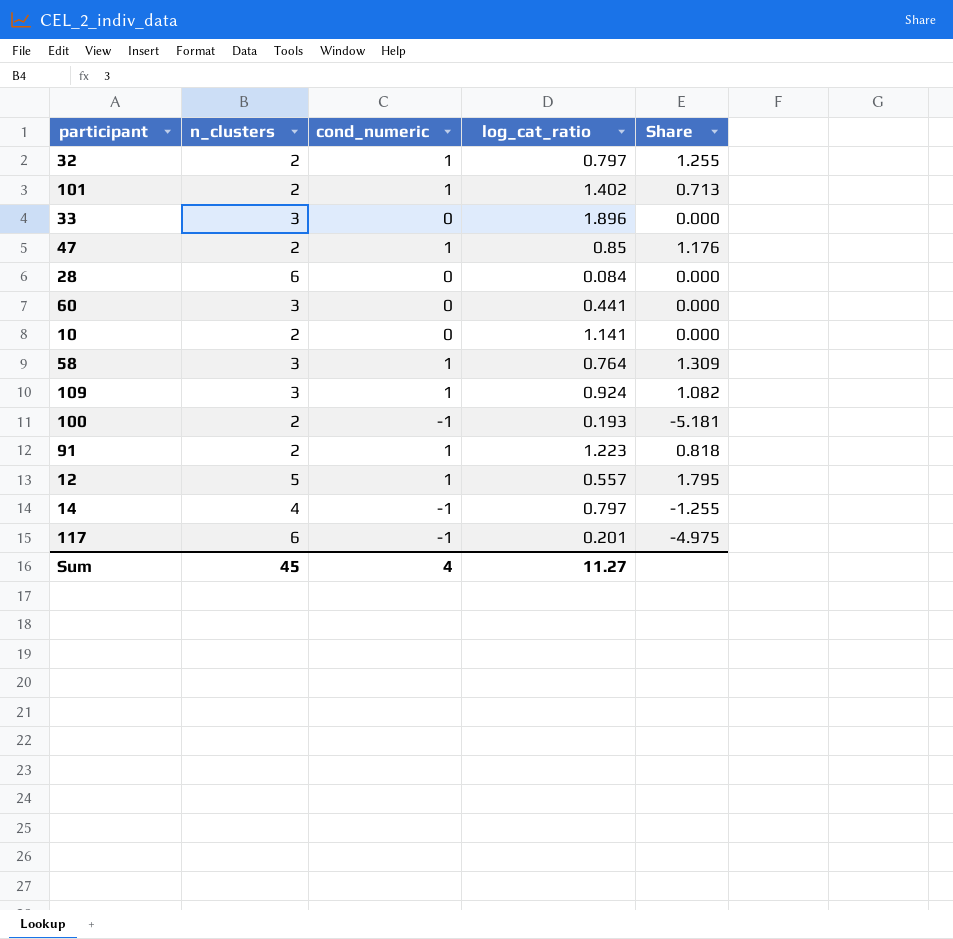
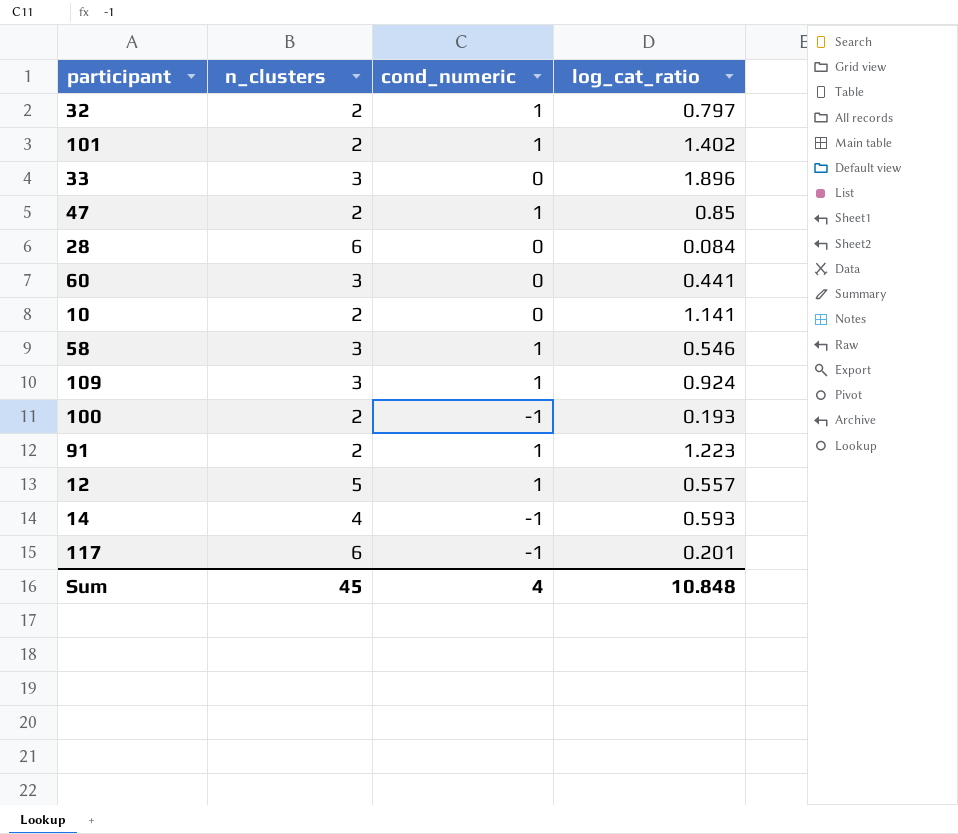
column Share | formula: [cond_numeric] / [log_cat_ratio] -> none
58 | log_cat_ratio: 0.764 -> 0.546
14 | log_cat_ratio: 0.797 -> 0.593
Sum | log_cat_ratio: 11.27 -> 10.848

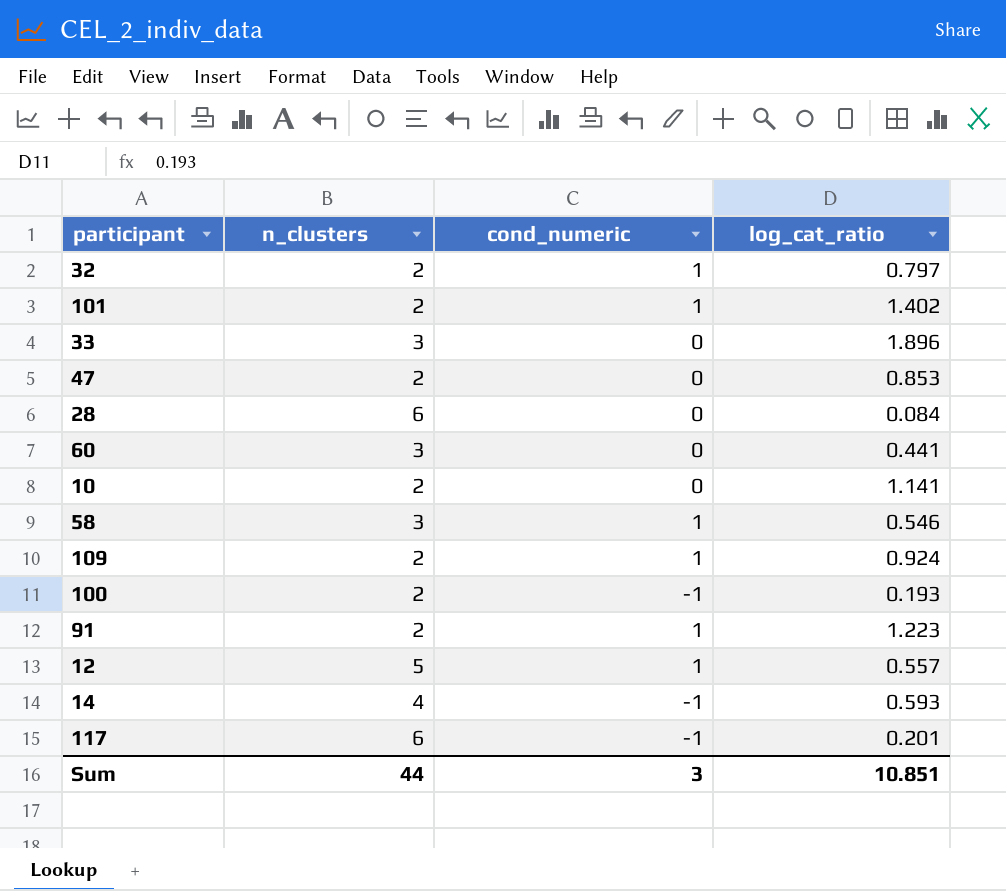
47 | cond_numeric: 1 -> 0
47 | log_cat_ratio: 0.85 -> 0.853
109 | n_clusters: 3 -> 2
Sum | n_clusters: 45 -> 44
Sum | cond_numeric: 4 -> 3
Sum | log_cat_ratio: 10.848 -> 10.851

